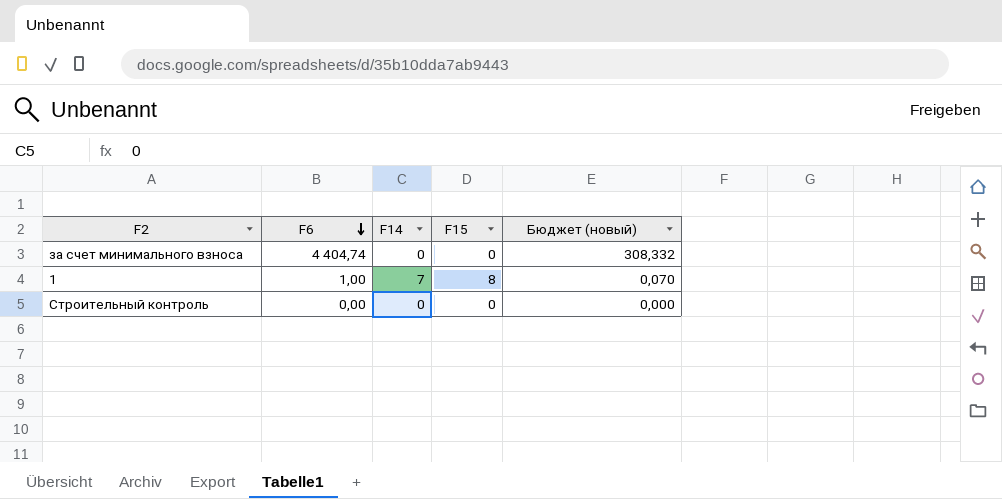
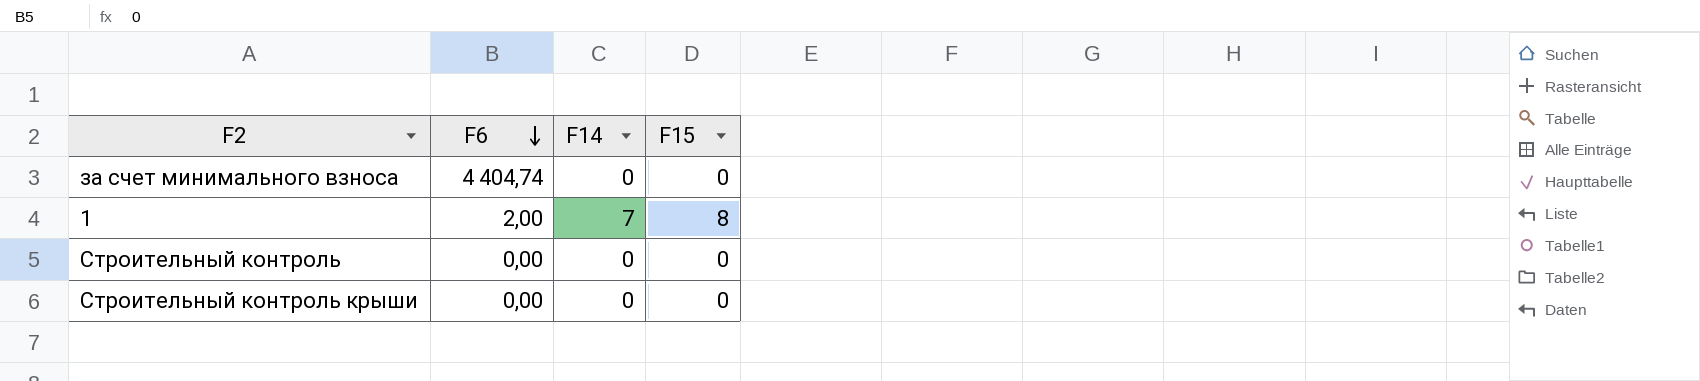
column Бюджет (новый) | formula: [F6] * 0,07 -> none
1 | F6: 1,00 -> 2,00
row Строительный контроль крыши: none -> 0,00 | 0 | 0

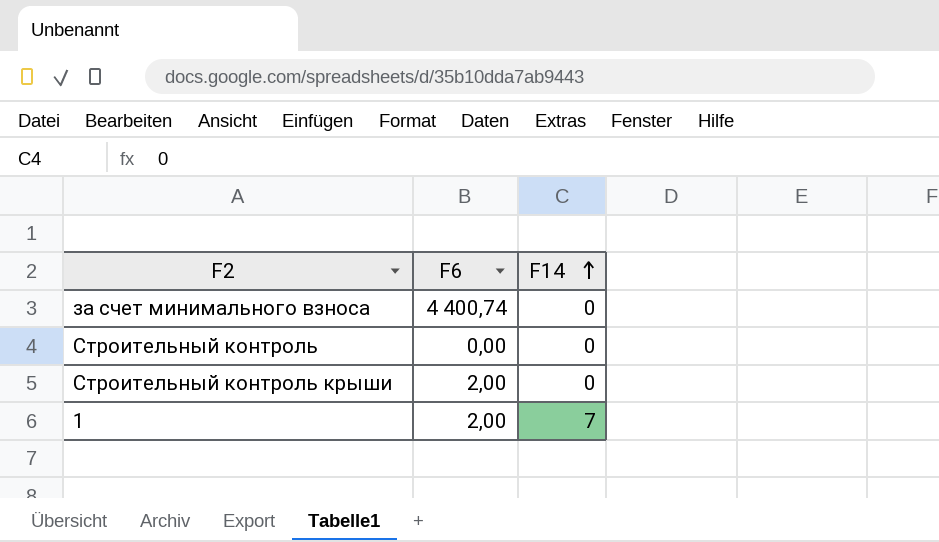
row order: F6 descending -> F14 ascending
column F15 | position: 4 -> none
за счет минимального взноса | F6: 4 404,74 -> 4 400,74
Строительный контроль крыши | F6: 0,00 -> 2,00

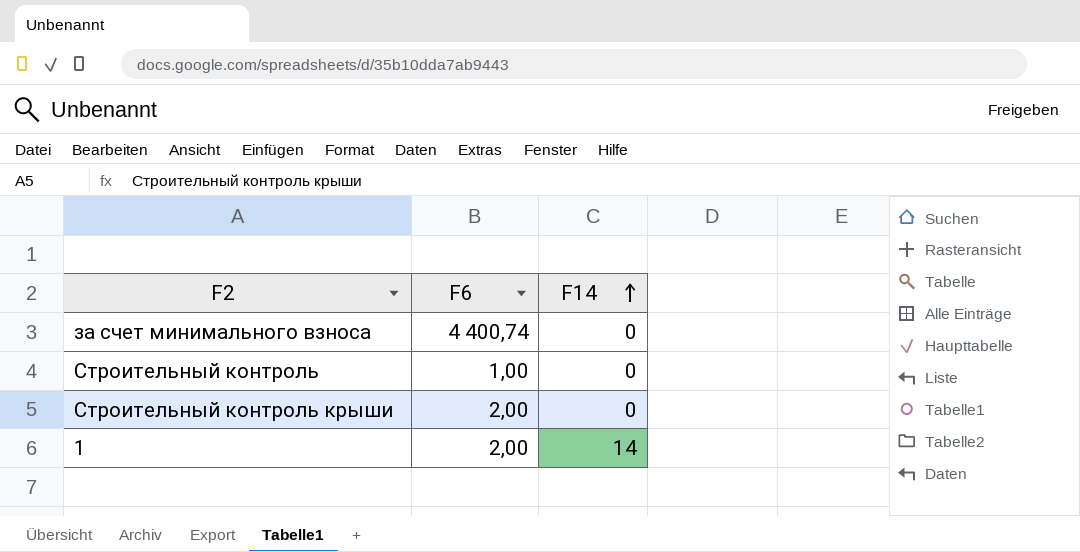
Строительный контроль | F6: 0,00 -> 1,00
1 | F14: 7 -> 14

